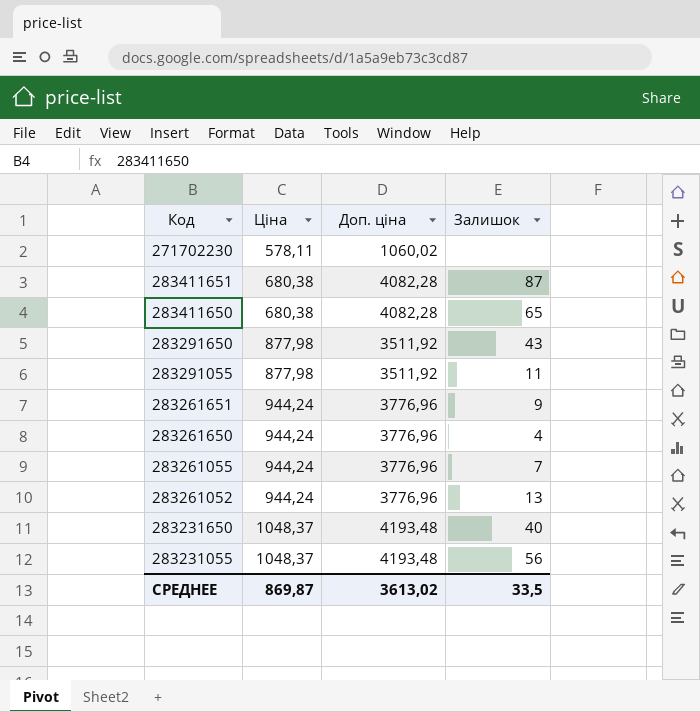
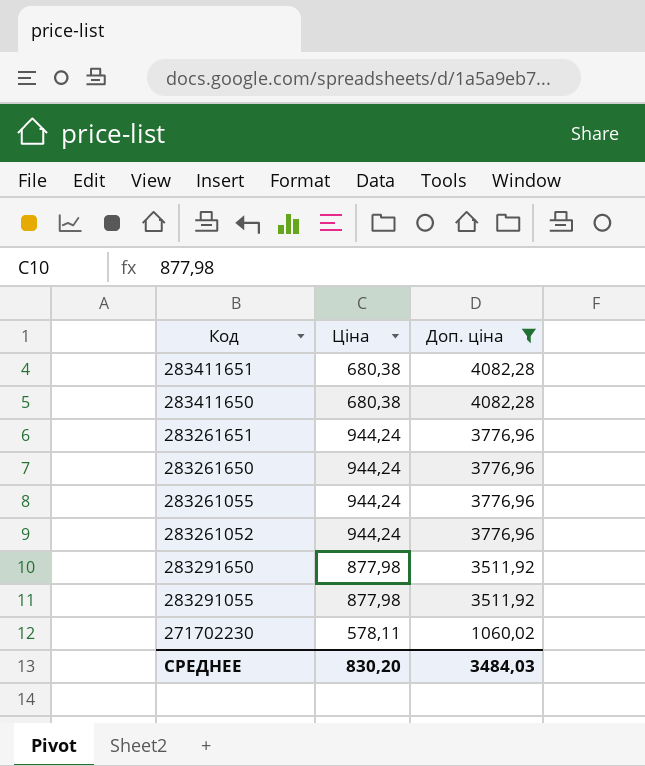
filter: none -> Доп. ціна != 4193,48
row order: Ціна ascending -> Доп. ціна descending
column Залишок | position: 4 -> none
СРЕДНЕЕ | Ціна: 869,87 -> 830,20
СРЕДНЕЕ | Доп. ціна: 3613,02 -> 3484,03

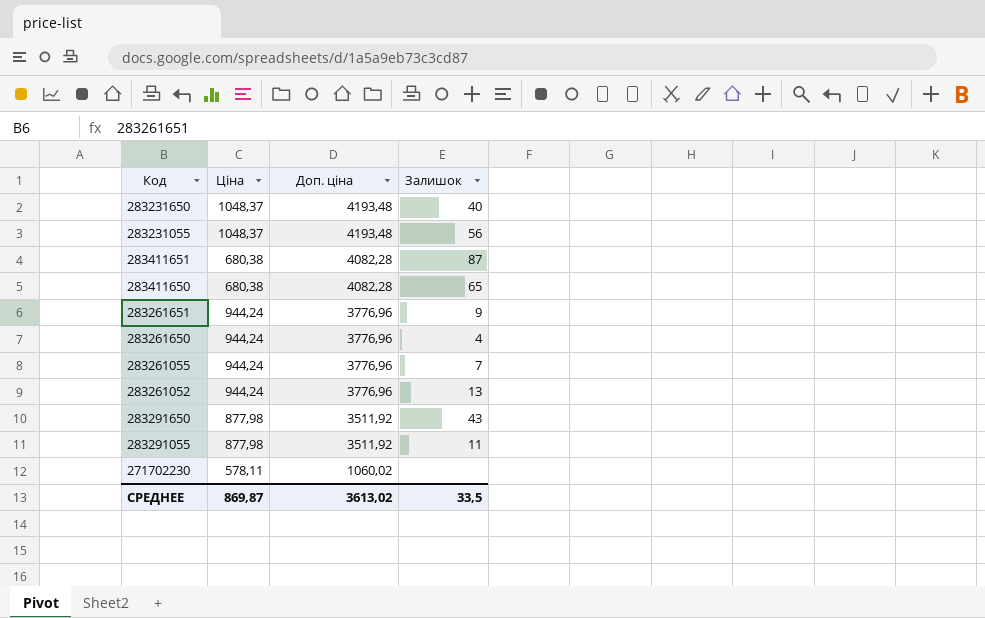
filter: Доп. ціна != 4193,48 -> none
column Залишок | position: none -> 4
СРЕДНЕЕ | Ціна: 830,20 -> 869,87
СРЕДНЕЕ | Доп. ціна: 3484,03 -> 3613,02

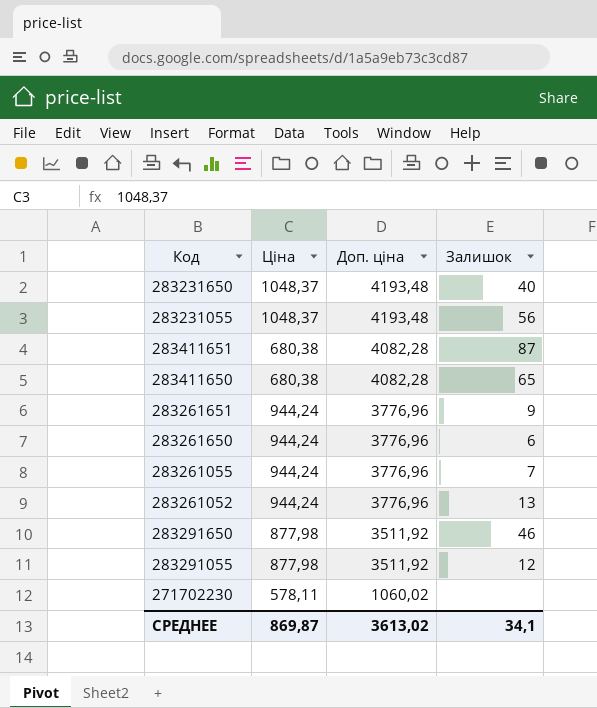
283261650 | Залишок: 4 -> 6
283291650 | Залишок: 43 -> 46
283291055 | Залишок: 11 -> 12
СРЕДНЕЕ | Залишок: 33,5 -> 34,1

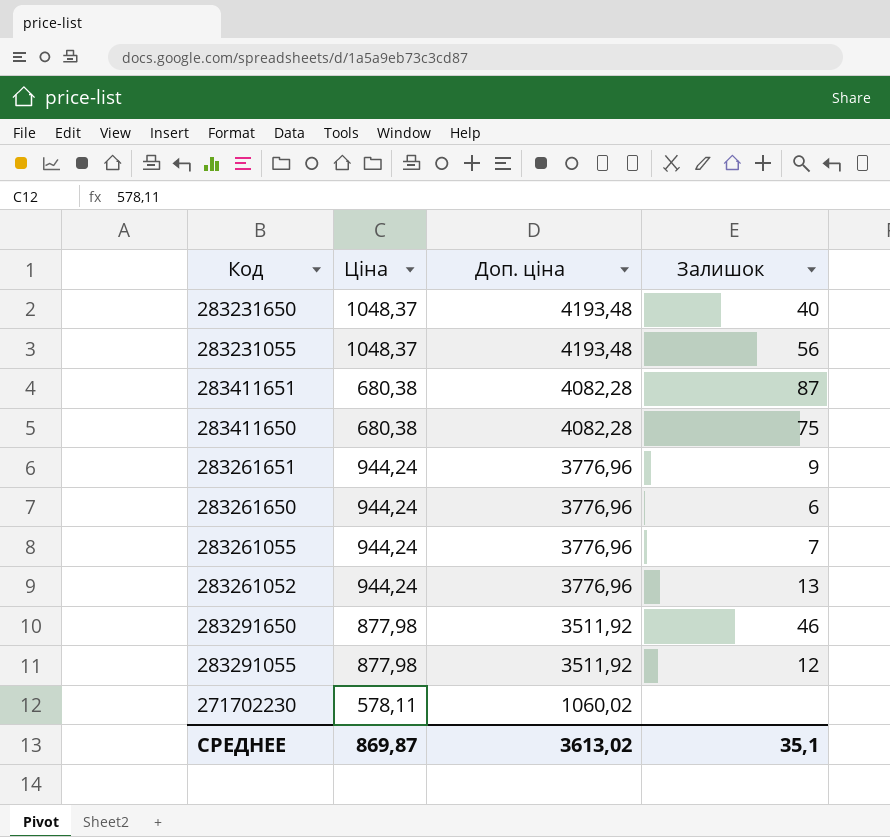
283411650 | Залишок: 65 -> 75
СРЕДНЕЕ | Залишок: 34,1 -> 35,1

